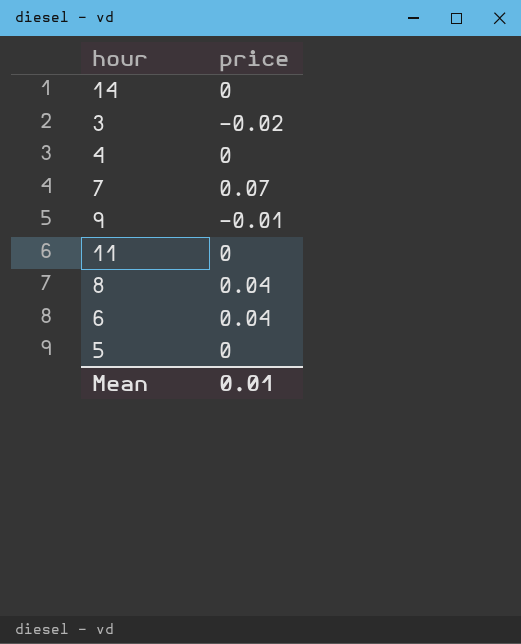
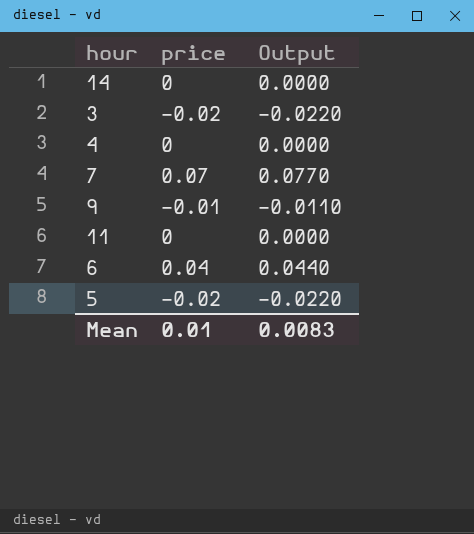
column Output | formula: none -> [price] * 1.1
row 8: 0.04 -> none
5 | price: 0 -> -0.02

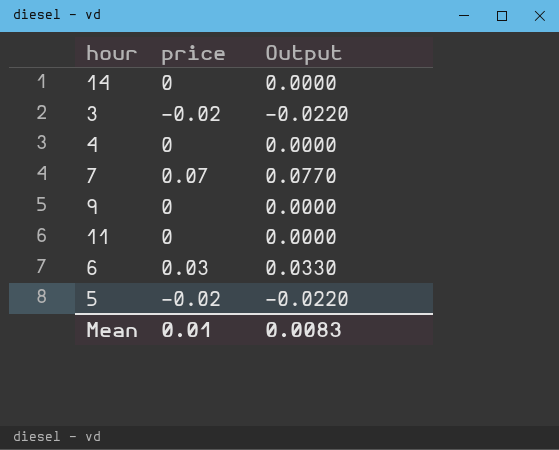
9 | price: -0.01 -> 0
9 | Output: -0.0110 -> 0.0000
6 | price: 0.04 -> 0.03
6 | Output: 0.0440 -> 0.0330

